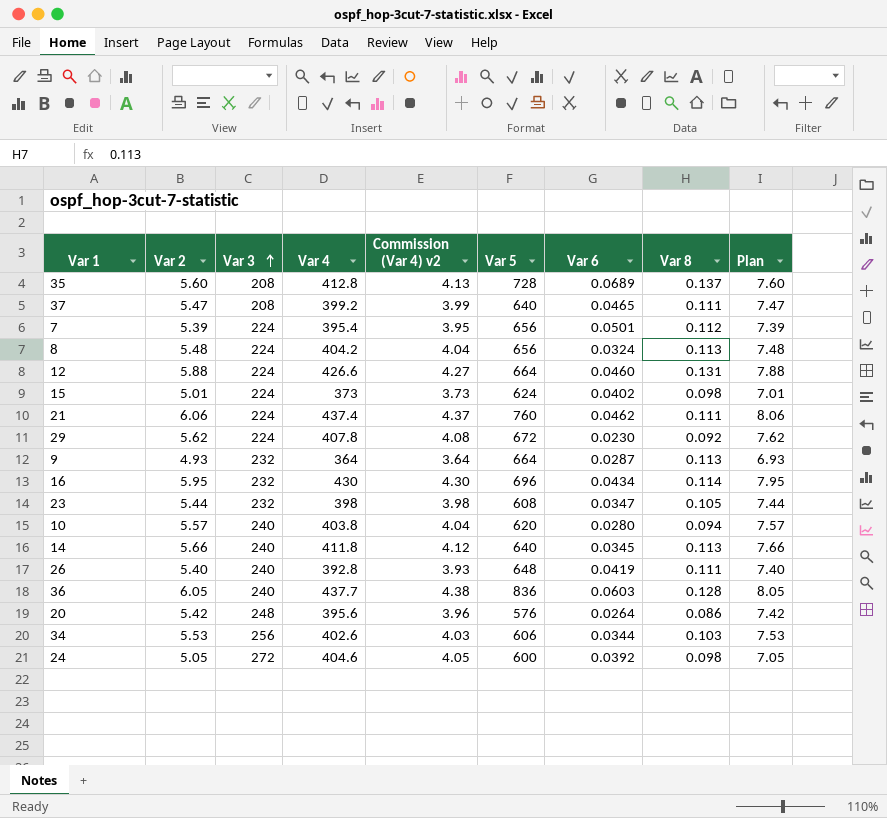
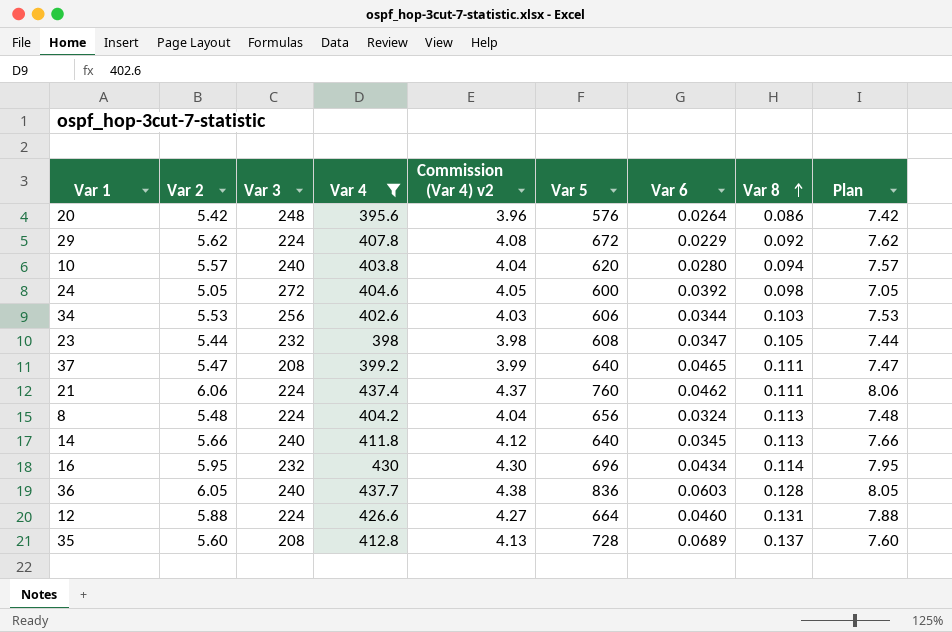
filter: none -> Var 4 >= 395.6
row order: Var 3 ascending -> Var 8 ascending
29 | Var 6: 0.0230 -> 0.0229

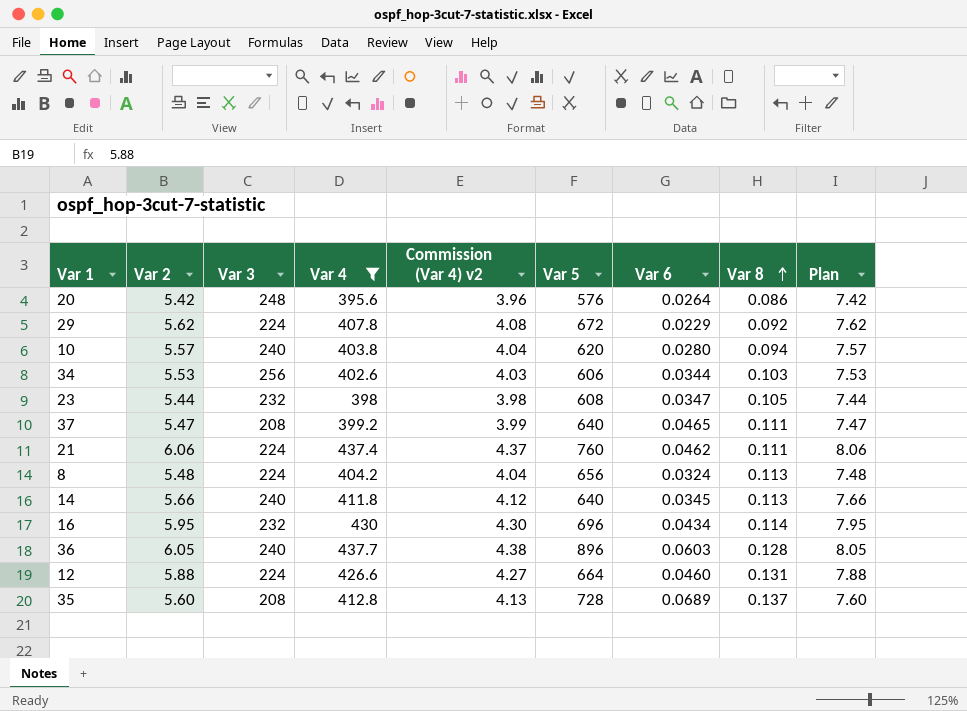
row 24: 5.05 | 272 | 404.6 | 4.05 | 600 | 0.0392 | 0.098 | 7.05 -> none
36 | Var 5: 836 -> 896

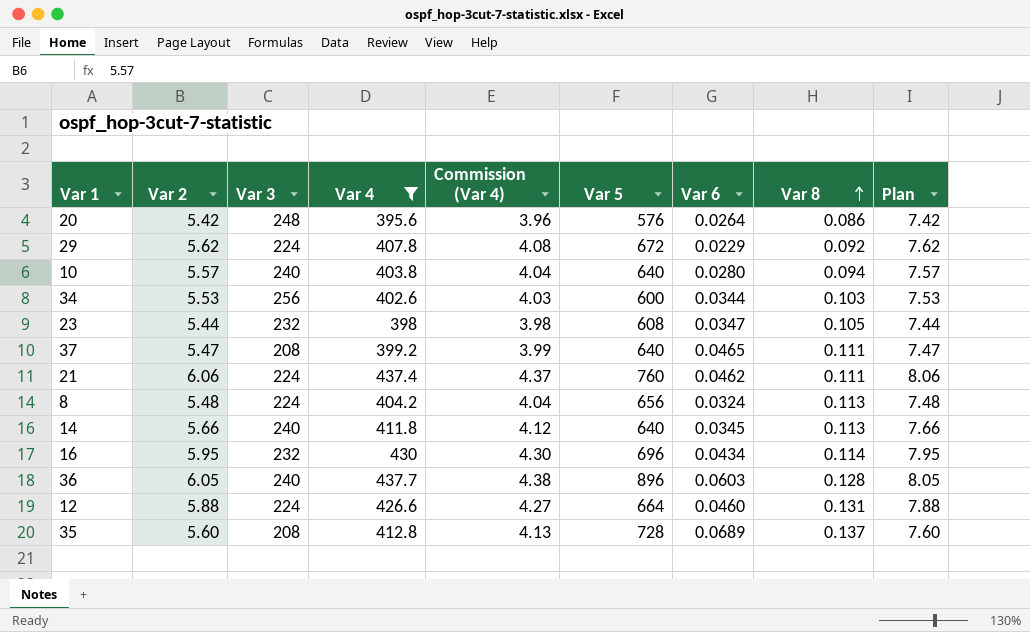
column name: Commission (Var 4) v2 -> Commission (Var 4)
10 | Var 5: 620 -> 640
34 | Var 5: 606 -> 600

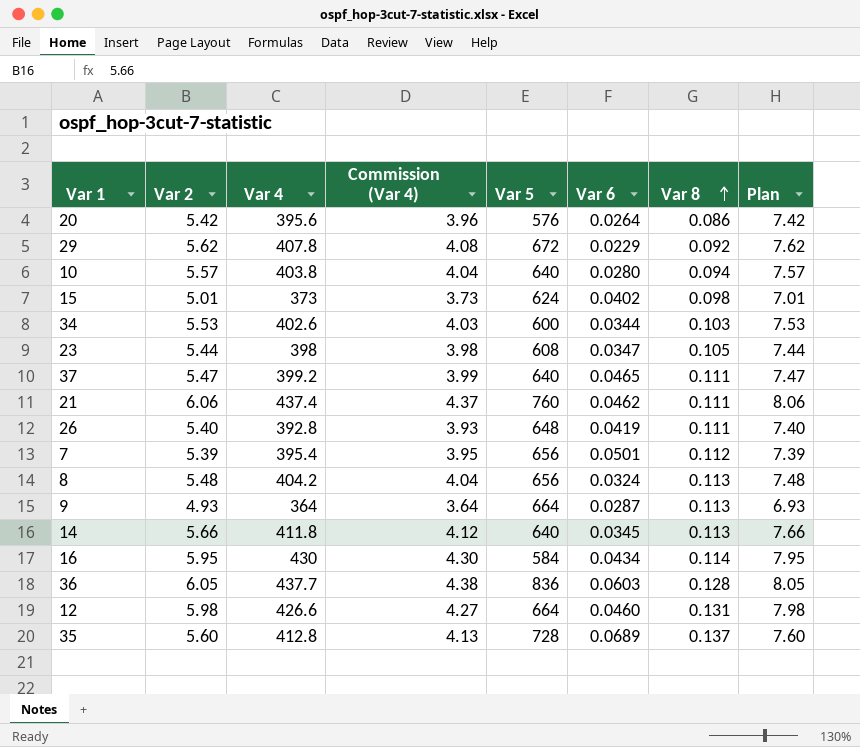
filter: Var 4 >= 395.6 -> none
column Var 3 | position: 3 -> none
16 | Var 5: 696 -> 584
36 | Var 5: 896 -> 836
12 | Var 2: 5.88 -> 5.98
12 | Plan: 7.88 -> 7.98

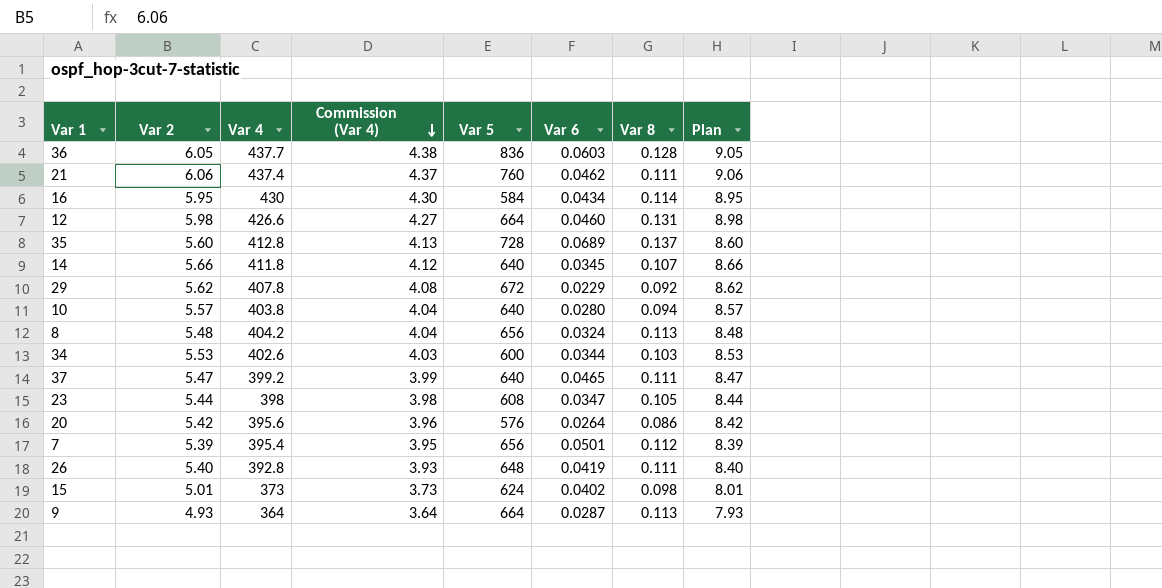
row order: Var 8 ascending -> Commission (Var 4) descending
column Plan | formula: [Var 2] + 2 -> [Var 2] + 3
14 | Var 8: 0.113 -> 0.107

